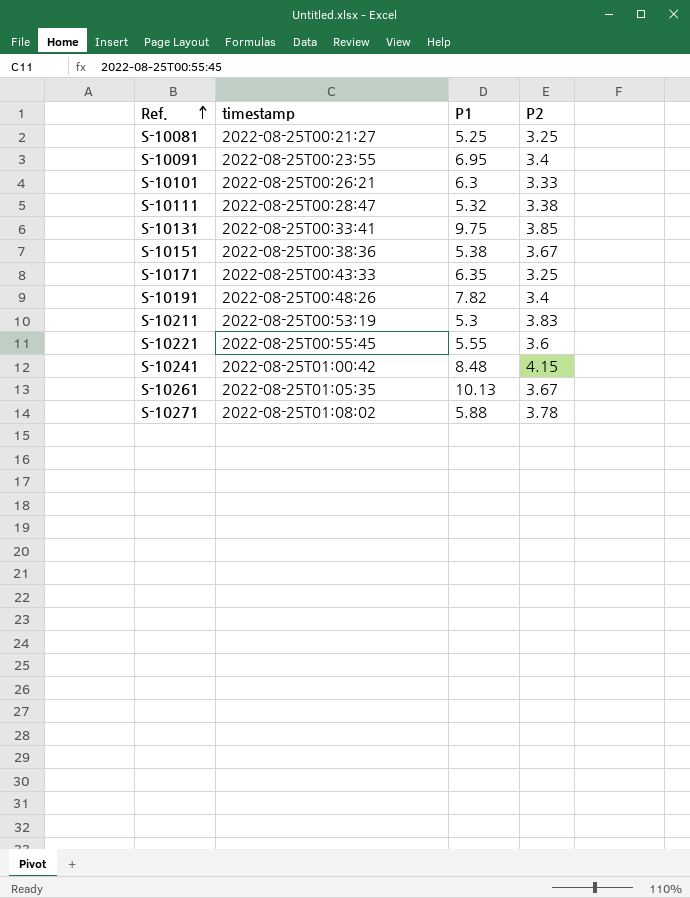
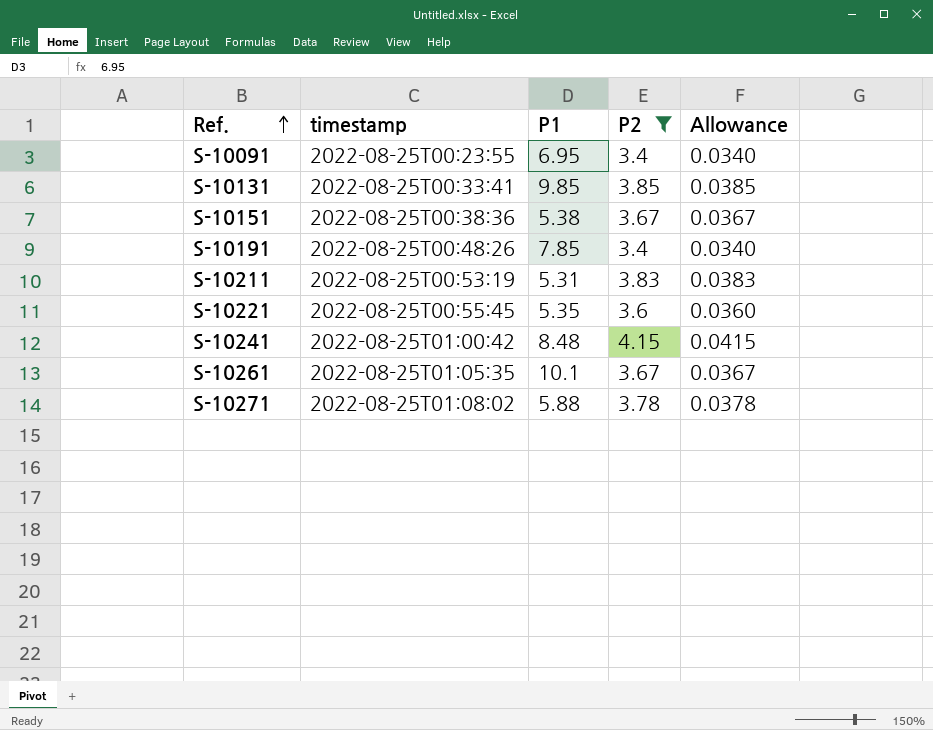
filter: none -> P2 >= 3.4
column Allowance | formula: none -> [P2] * 0.01
S-10131 | P1: 9.75 -> 9.85
S-10191 | P1: 7.82 -> 7.85
S-10211 | P1: 5.3 -> 5.31
S-10221 | P1: 5.55 -> 5.35
S-10261 | P1: 10.13 -> 10.1

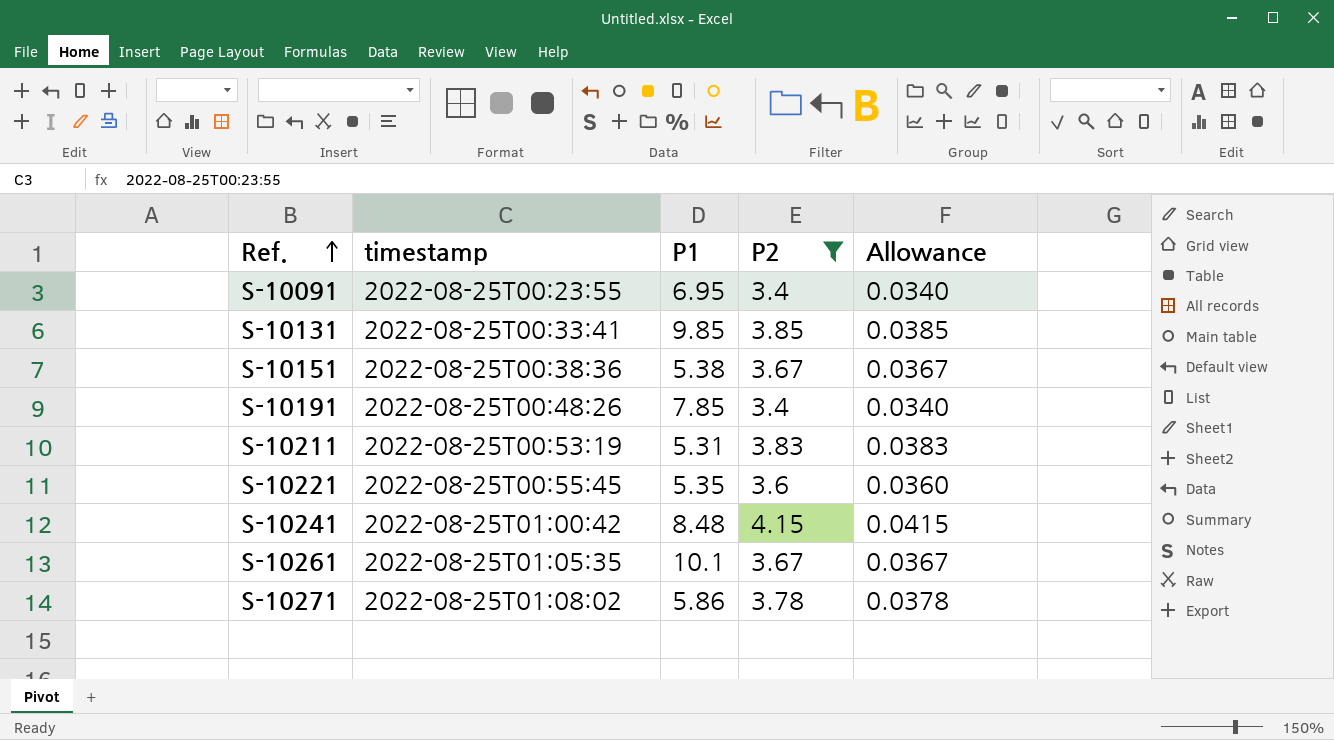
S-10271 | P1: 5.88 -> 5.86

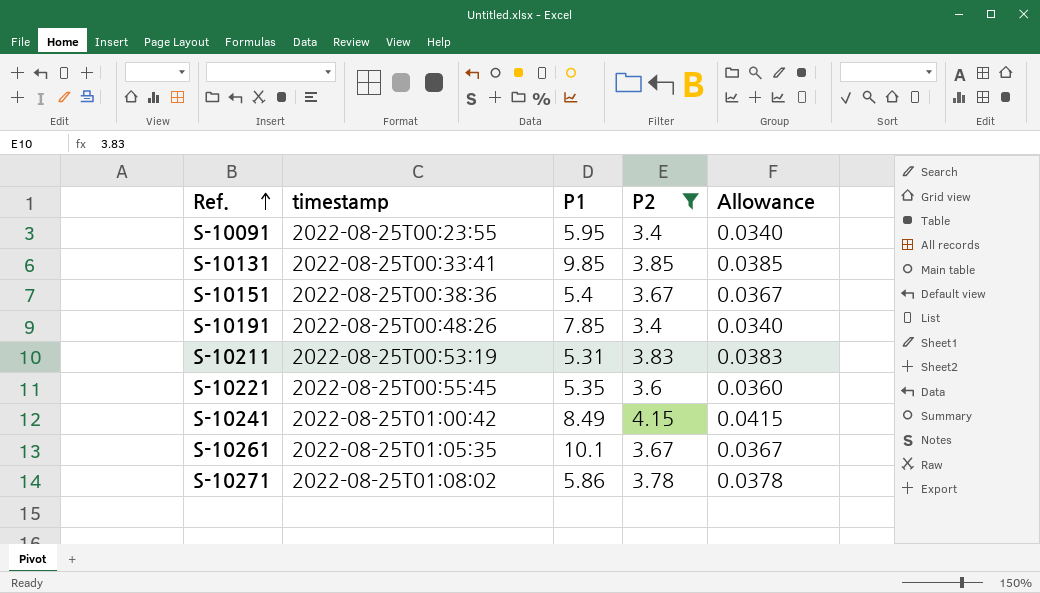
S-10091 | P1: 6.95 -> 5.95
S-10151 | P1: 5.38 -> 5.4
S-10241 | P1: 8.48 -> 8.49

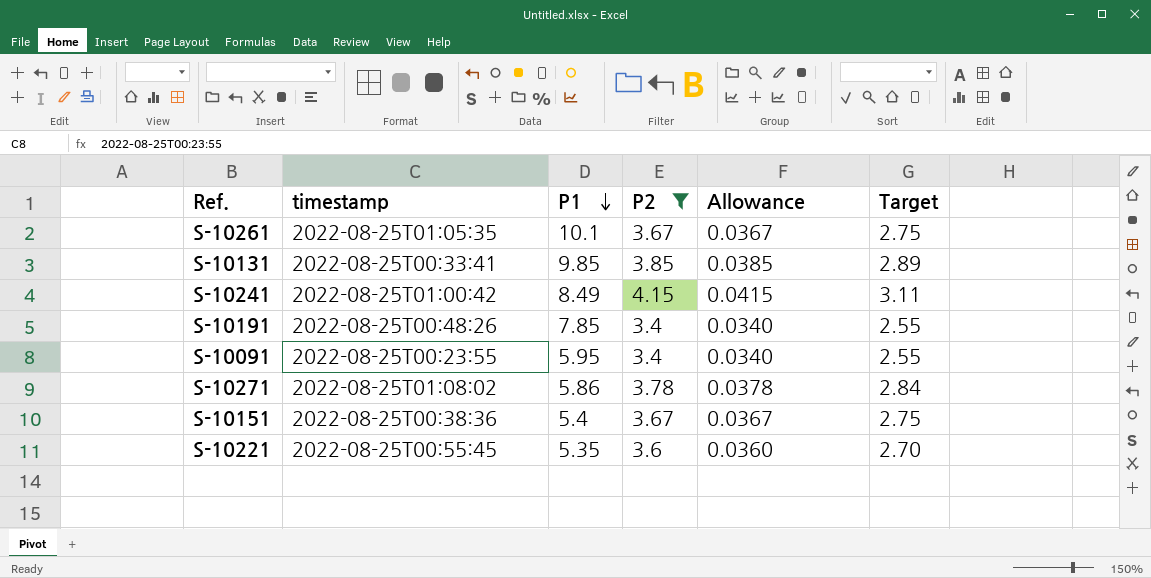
row order: Ref. ascending -> P1 descending
column Target | formula: none -> [P2] * 0.75
row S-10211: 2022-08-25T00:53:19 | 5.31 | 3.83 | 0.0383 -> none

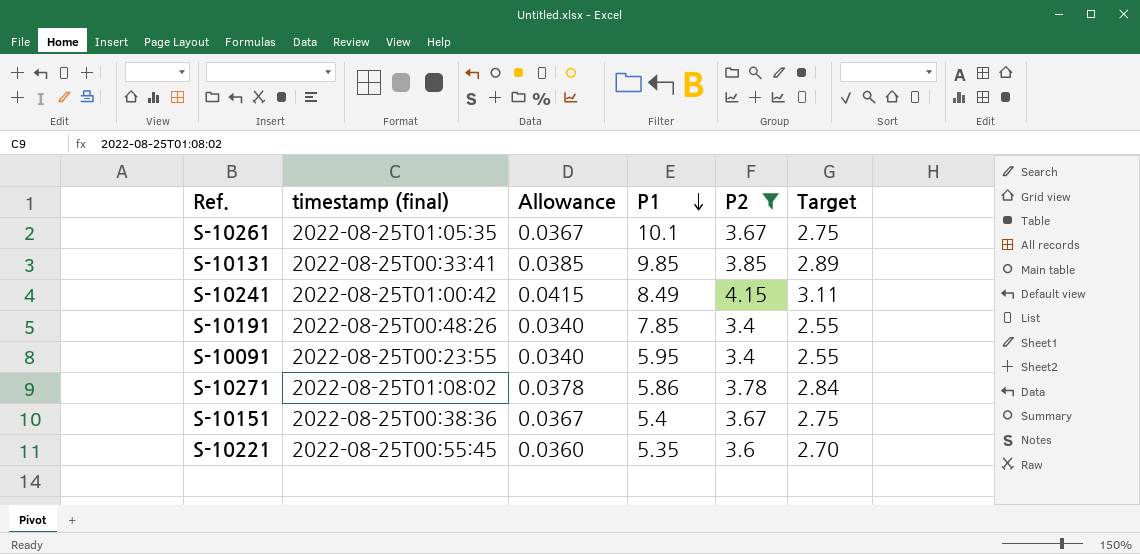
column name: timestamp -> timestamp (final)
column Allowance | position: 5 -> 3

